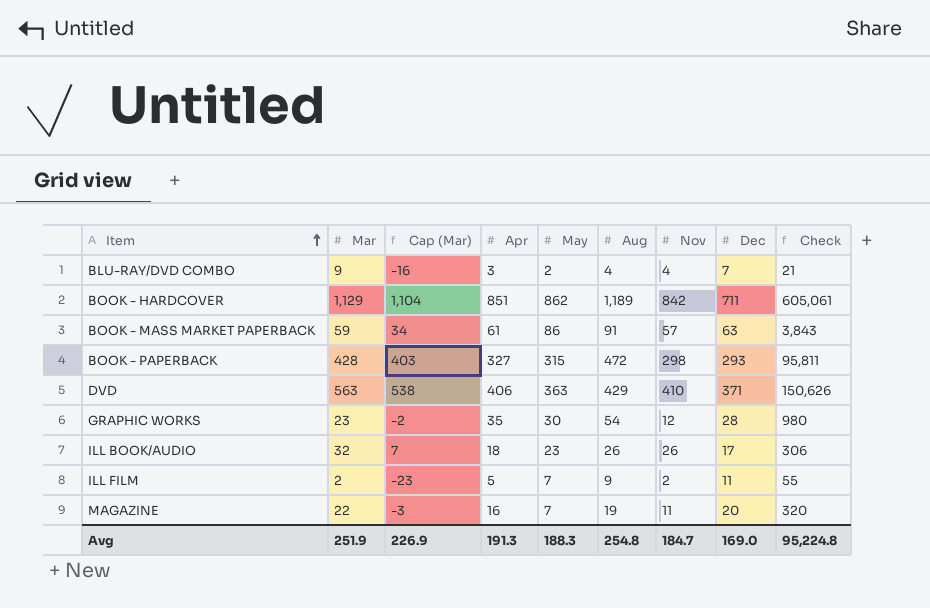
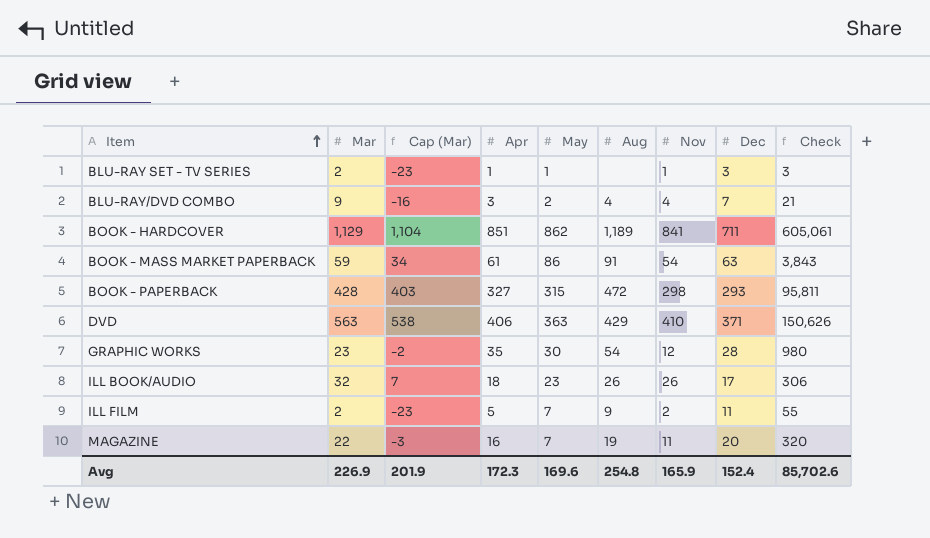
row BLU-RAY SET - TV SERIES: none -> 2 | -23 | 1 | 1 | none | 1 | 3 | 3
BOOK - HARDCOVER | Nov: 842 -> 841
BOOK - MASS MARKET PAPERBACK | Nov: 57 -> 54
Avg | Mar: 251.9 -> 226.9
Avg | Cap (Mar): 226.9 -> 201.9
Avg | Apr: 191.3 -> 172.3
Avg | May: 188.3 -> 169.6
Avg | Nov: 184.7 -> 165.9
Avg | Dec: 169.0 -> 152.4
Avg | Check: 95,224.8 -> 85,702.6

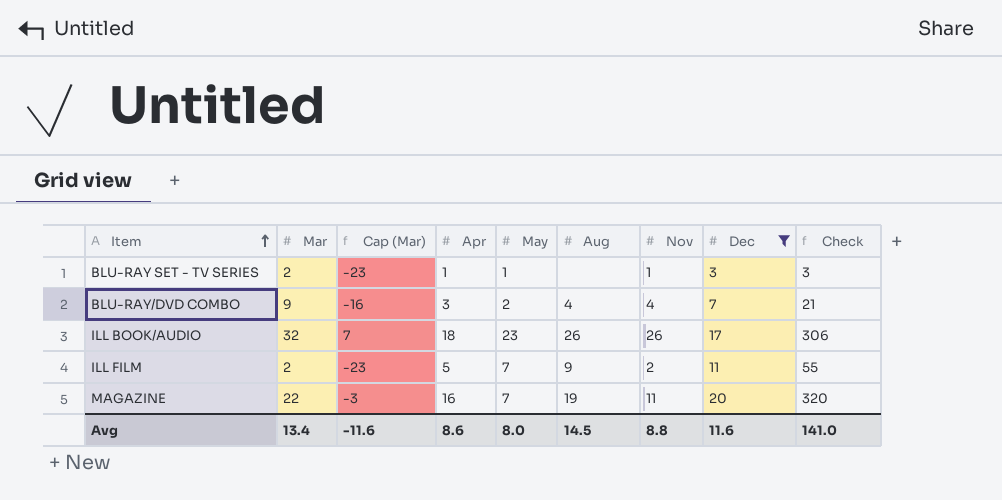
filter: none -> Dec <= 20
Avg | Mar: 226.9 -> 13.4
Avg | Cap (Mar): 201.9 -> -11.6
Avg | Apr: 172.3 -> 8.6
Avg | May: 169.6 -> 8.0
Avg | Aug: 254.8 -> 14.5
Avg | Nov: 165.9 -> 8.8
Avg | Dec: 152.4 -> 11.6
Avg | Check: 85,702.6 -> 141.0

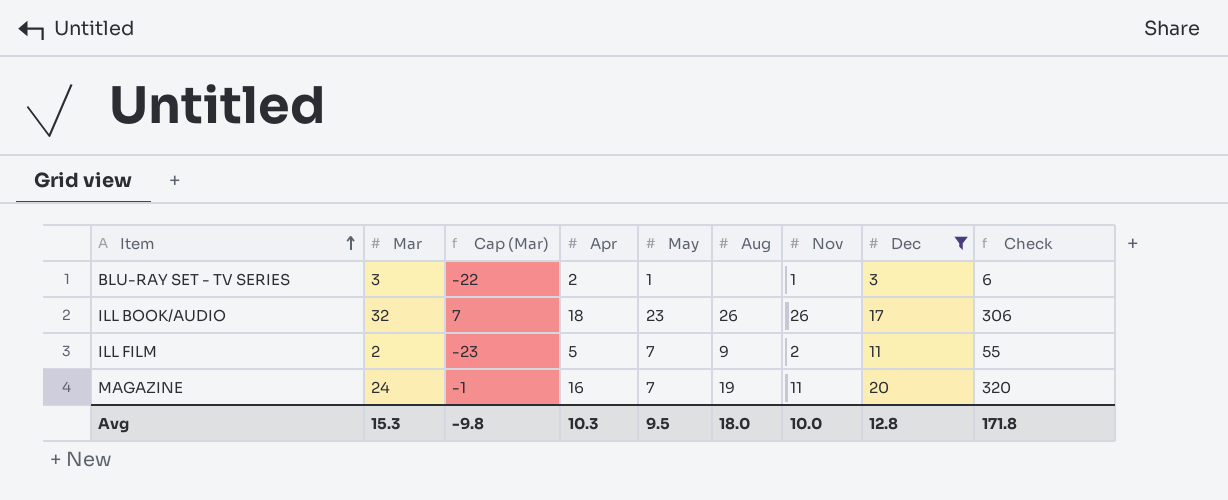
row BLU-RAY/DVD COMBO: 9 | -16 | 3 | 2 | 4 | 4 | 7 | 21 -> none
BLU-RAY SET - TV SERIES | Mar: 2 -> 3
BLU-RAY SET - TV SERIES | Cap (Mar): -23 -> -22
BLU-RAY SET - TV SERIES | Apr: 1 -> 2
BLU-RAY SET - TV SERIES | Check: 3 -> 6
MAGAZINE | Mar: 22 -> 24
MAGAZINE | Cap (Mar): -3 -> -1
Avg | Mar: 13.4 -> 15.3
Avg | Cap (Mar): -11.6 -> -9.8
Avg | Apr: 8.6 -> 10.3
Avg | May: 8.0 -> 9.5
Avg | Aug: 14.5 -> 18.0
Avg | Nov: 8.8 -> 10.0
Avg | Dec: 11.6 -> 12.8
Avg | Check: 141.0 -> 171.8

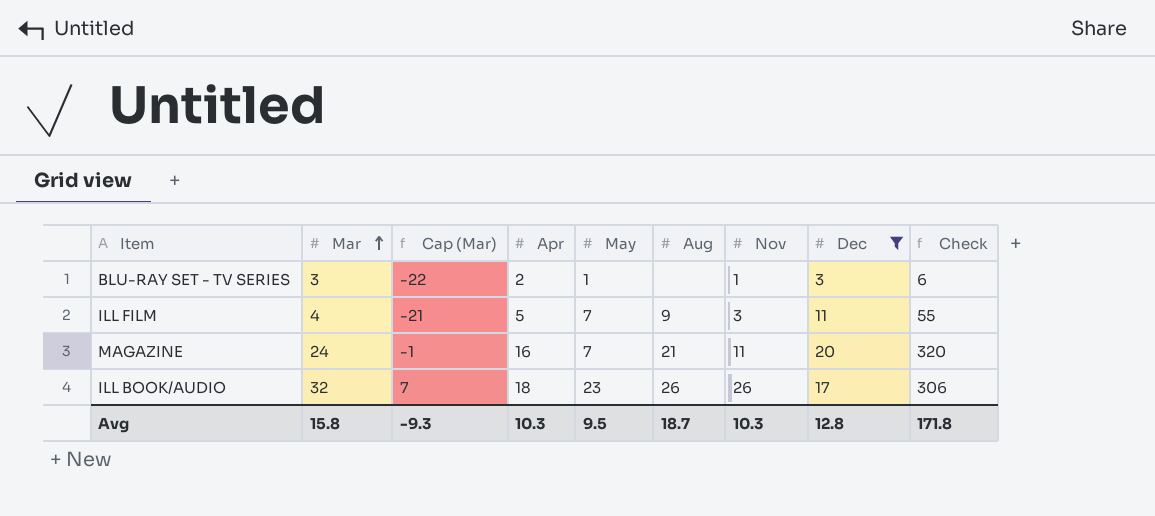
row order: Item ascending -> Mar ascending
ILL FILM | Mar: 2 -> 4
ILL FILM | Cap (Mar): -23 -> -21
ILL FILM | Nov: 2 -> 3
MAGAZINE | Aug: 19 -> 21
Avg | Mar: 15.3 -> 15.8
Avg | Cap (Mar): -9.8 -> -9.3
Avg | Aug: 18.0 -> 18.7
Avg | Nov: 10.0 -> 10.3

